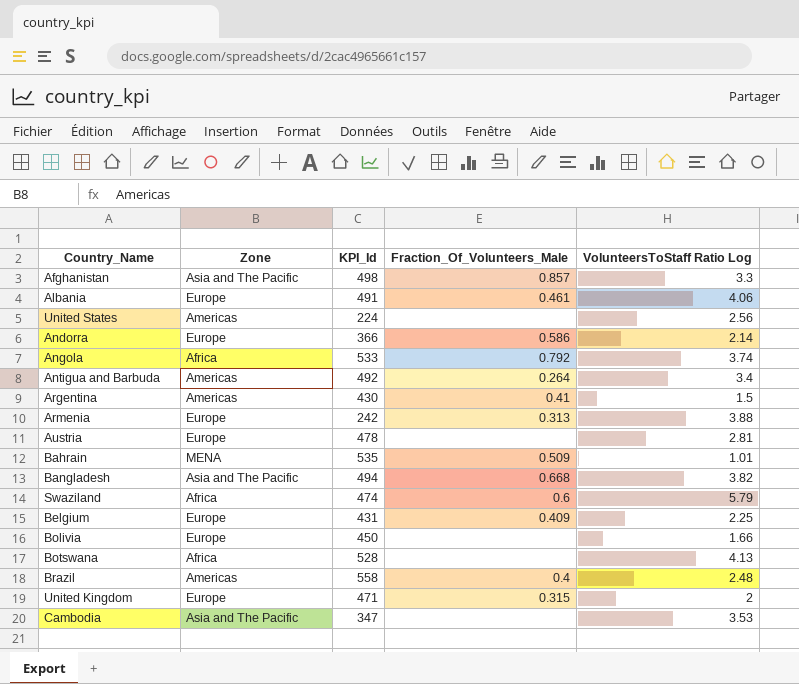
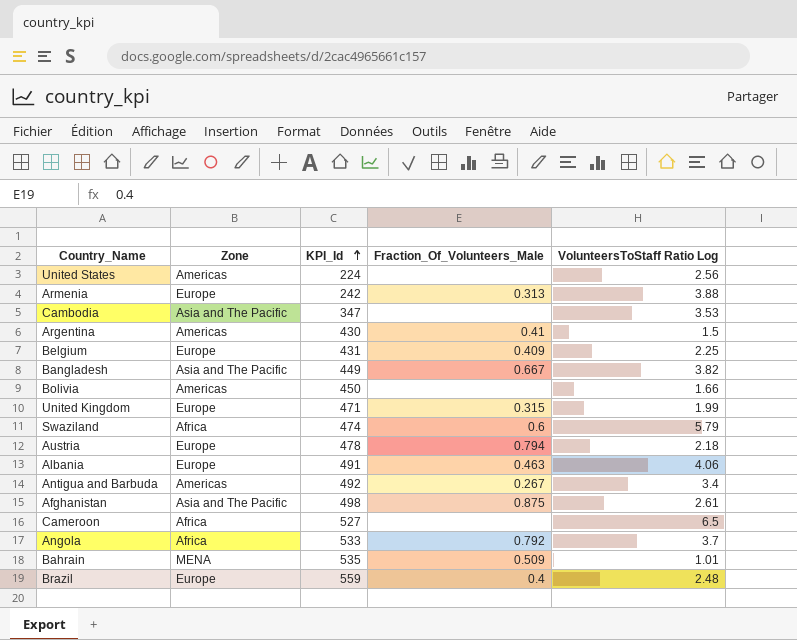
row order: none -> KPI_Id ascending
row Andorra: Europe | 366 | 0.586 | 2.14 -> none
row Botswana: Africa | 528 | none | 4.13 -> none
Bangladesh | KPI_Id: 494 -> 449
Bangladesh | Fraction_Of_Volunteers_Male: 0.668 -> 0.667
Bolivia | Zone: Europe -> Americas
United Kingdom | VolunteersToStaff Ratio Log: 2 -> 1.99
Austria | Fraction_Of_Volunteers_Male: none -> 0.794
Austria | VolunteersToStaff Ratio Log: 2.81 -> 2.18
Albania | Fraction_Of_Volunteers_Male: 0.461 -> 0.463
Antigua and Barbuda | Fraction_Of_Volunteers_Male: 0.264 -> 0.267
Afghanistan | Fraction_Of_Volunteers_Male: 0.857 -> 0.875
Afghanistan | VolunteersToStaff Ratio Log: 3.3 -> 2.61
row Cameroon: none -> Africa | 527 | none | 6.5
Angola | VolunteersToStaff Ratio Log: 3.74 -> 3.7
Brazil | Zone: Americas -> Europe
Brazil | KPI_Id: 558 -> 559

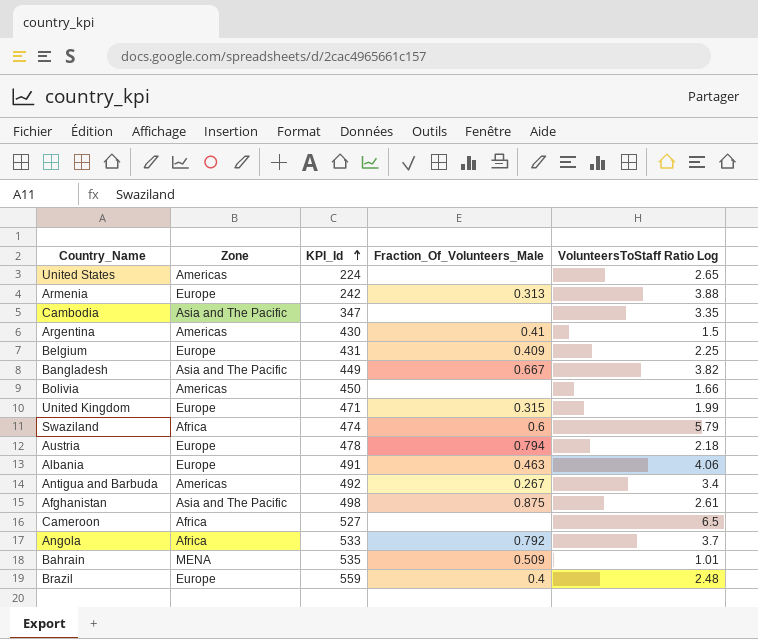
United States | VolunteersToStaff Ratio Log: 2.56 -> 2.65
Cambodia | VolunteersToStaff Ratio Log: 3.53 -> 3.35

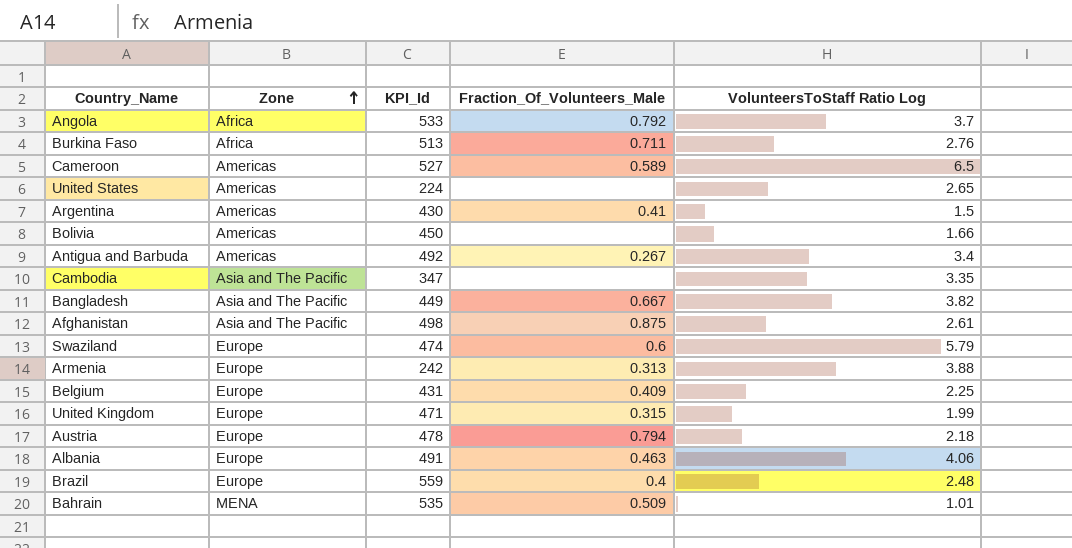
row order: KPI_Id ascending -> Zone ascending
row Burkina Faso: none -> Africa | 513 | 0.711 | 2.76
Cameroon | Zone: Africa -> Americas
Cameroon | Fraction_Of_Volunteers_Male: none -> 0.589
Swaziland | Zone: Africa -> Europe

